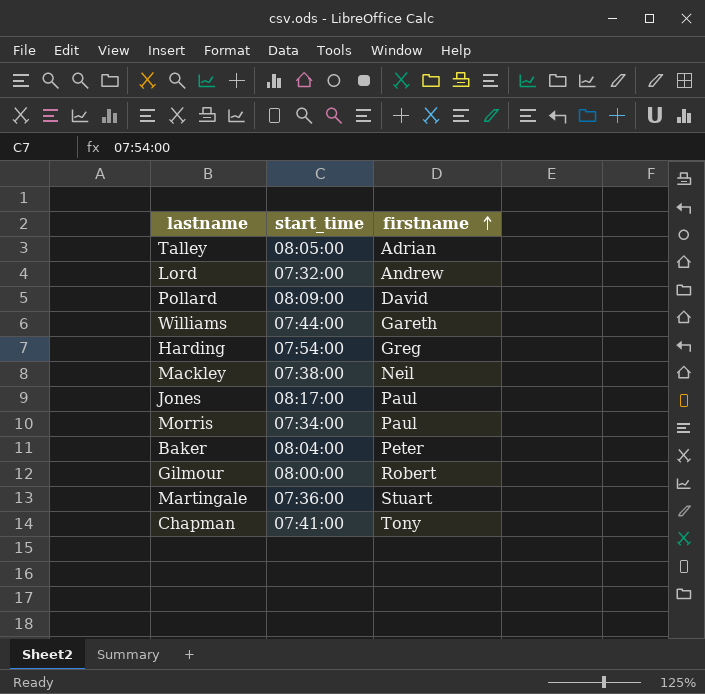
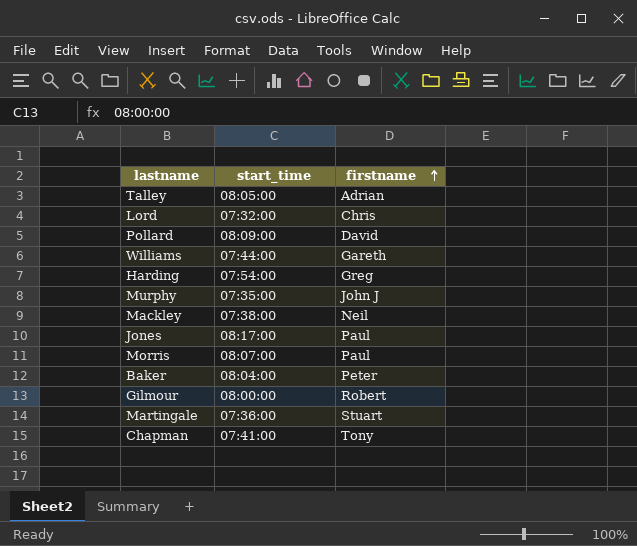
Lord | firstname: Andrew -> Chris
row Murphy: none -> 07:35:00 | John J
Morris | start_time: 07:34:00 -> 08:07:00

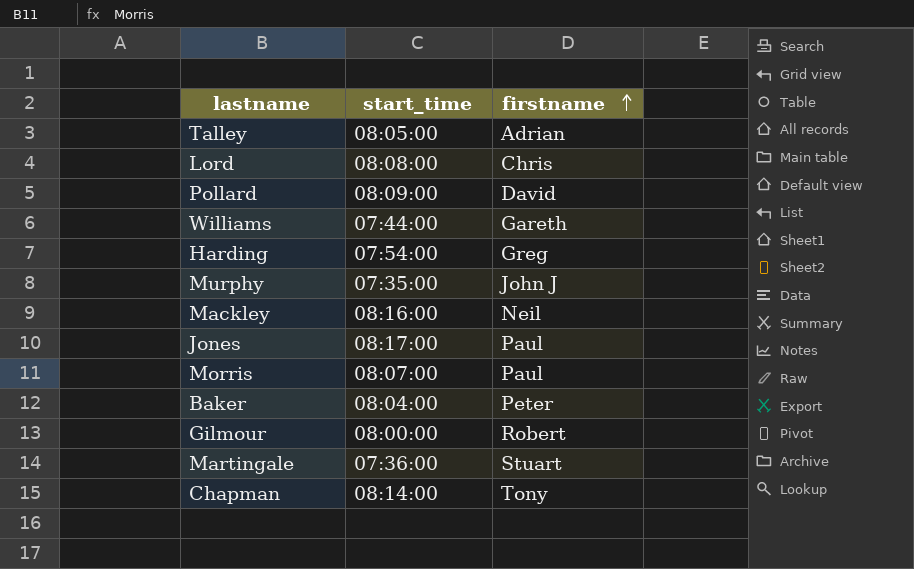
Lord | start_time: 07:32:00 -> 08:08:00
Mackley | start_time: 07:38:00 -> 08:16:00
Chapman | start_time: 07:41:00 -> 08:14:00

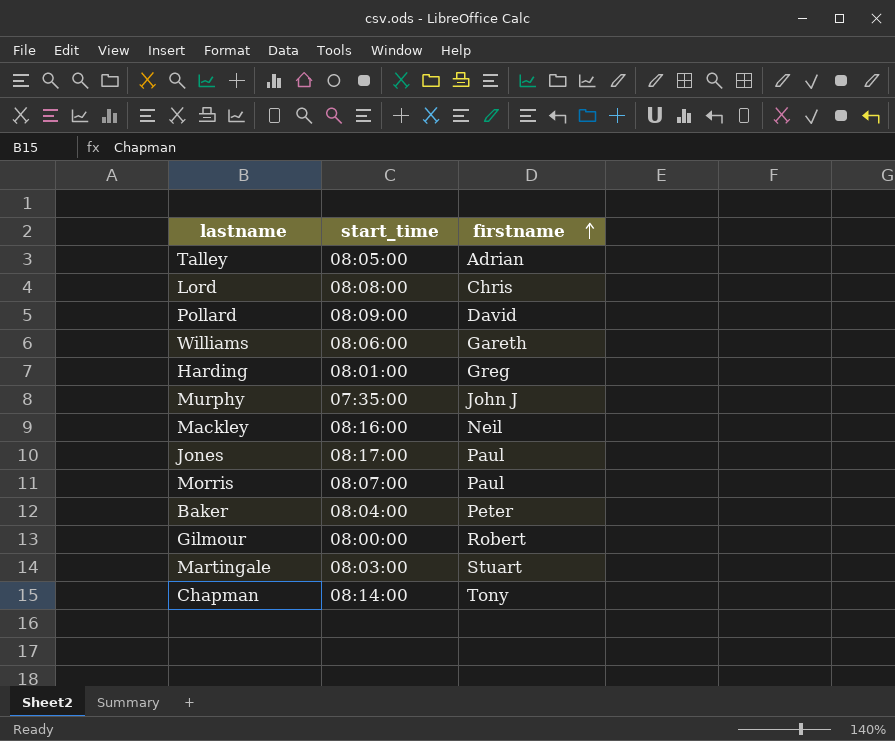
Williams | start_time: 07:44:00 -> 08:06:00
Harding | start_time: 07:54:00 -> 08:01:00
Martingale | start_time: 07:36:00 -> 08:03:00

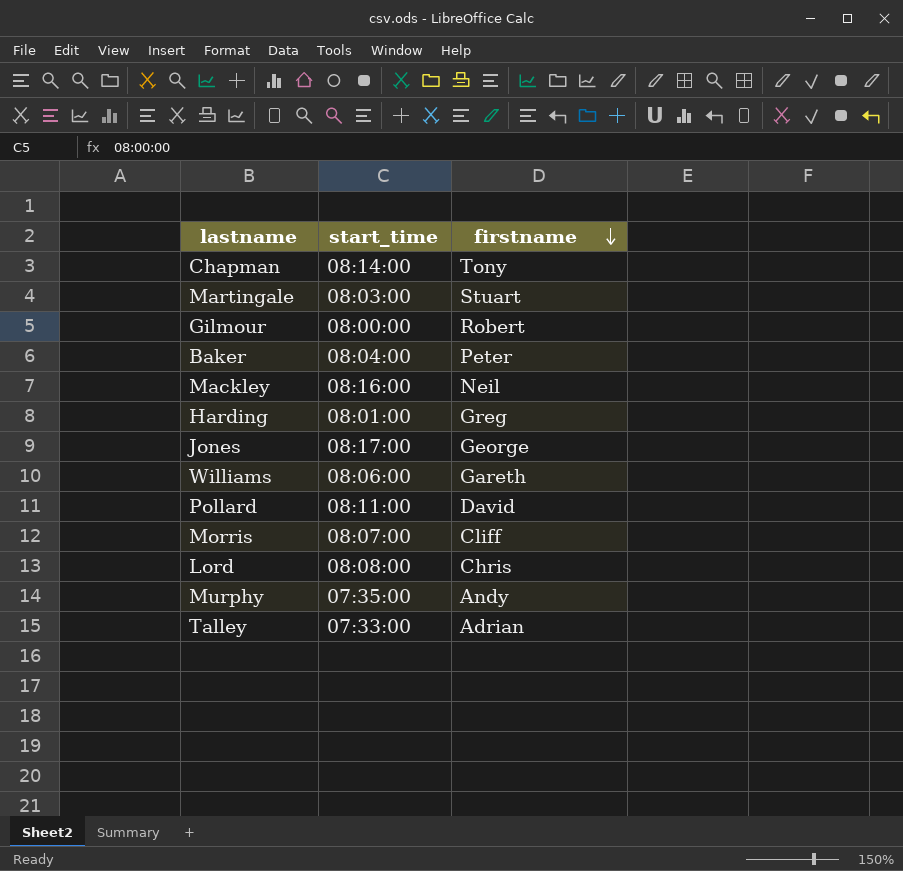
row order: firstname ascending -> firstname descending
Jones | firstname: Paul -> George
Pollard | start_time: 08:09:00 -> 08:11:00
Morris | firstname: Paul -> Cliff
Murphy | firstname: John J -> Andy
Talley | start_time: 08:05:00 -> 07:33:00

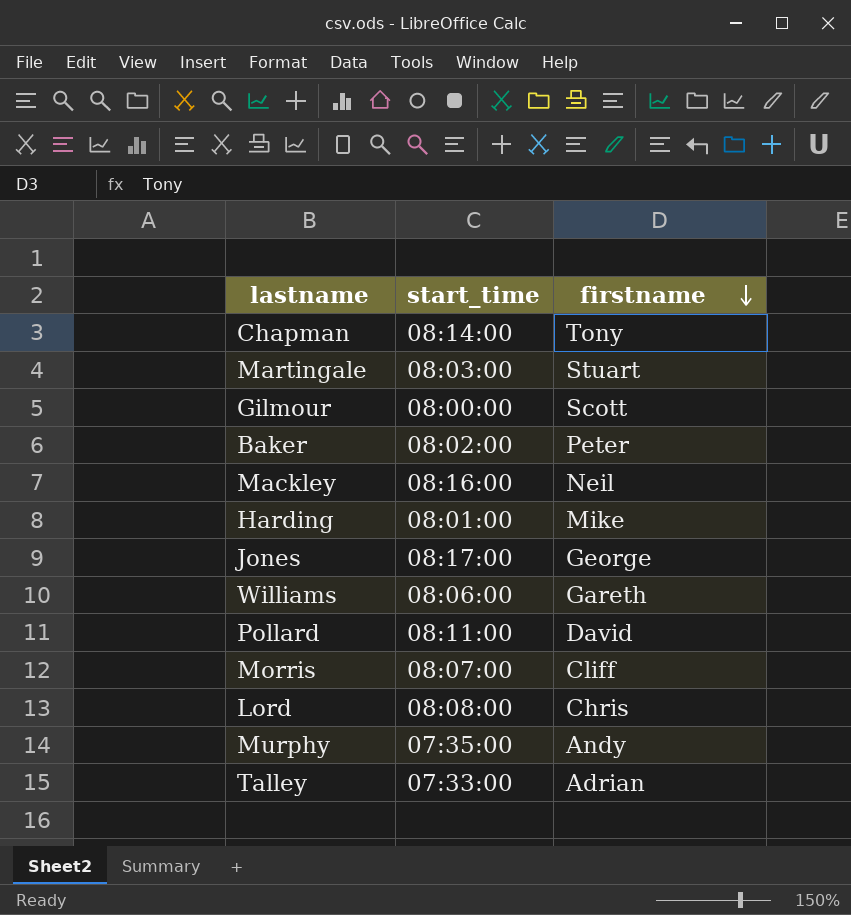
Gilmour | firstname: Robert -> Scott
Baker | start_time: 08:04:00 -> 08:02:00
Harding | firstname: Greg -> Mike

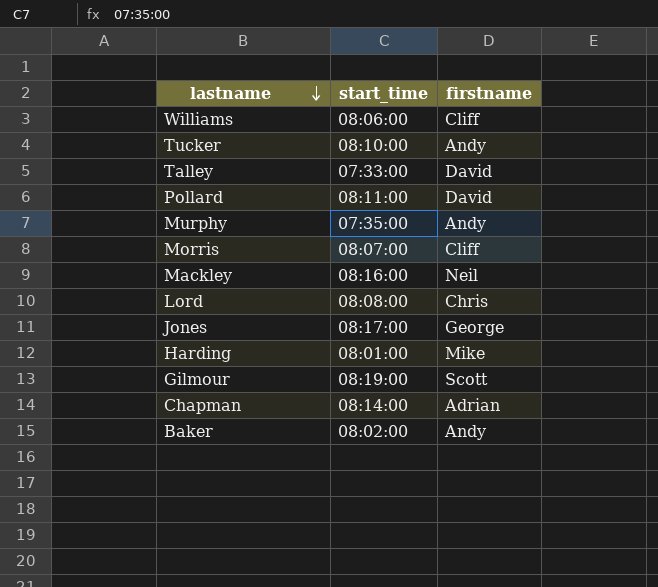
row order: firstname descending -> lastname descending
row Martingale: 08:03:00 | Stuart -> none
Williams | firstname: Gareth -> Cliff
row Tucker: none -> 08:10:00 | Andy
Talley | firstname: Adrian -> David
Gilmour | start_time: 08:00:00 -> 08:19:00
Chapman | firstname: Tony -> Adrian
Baker | firstname: Peter -> Andy

